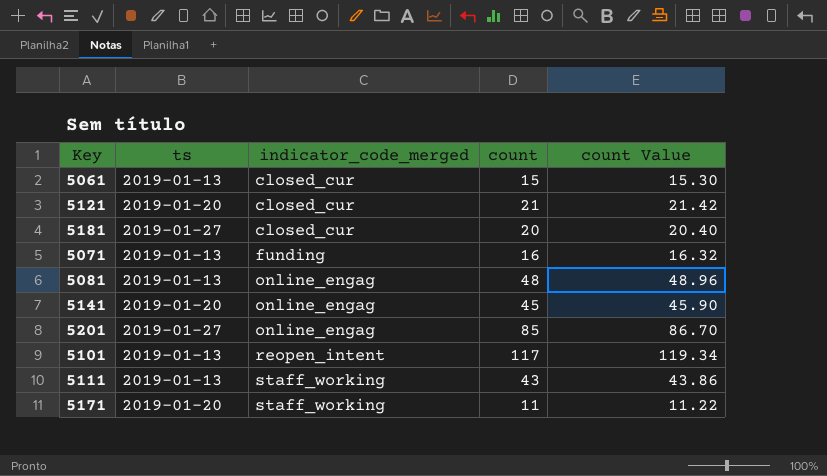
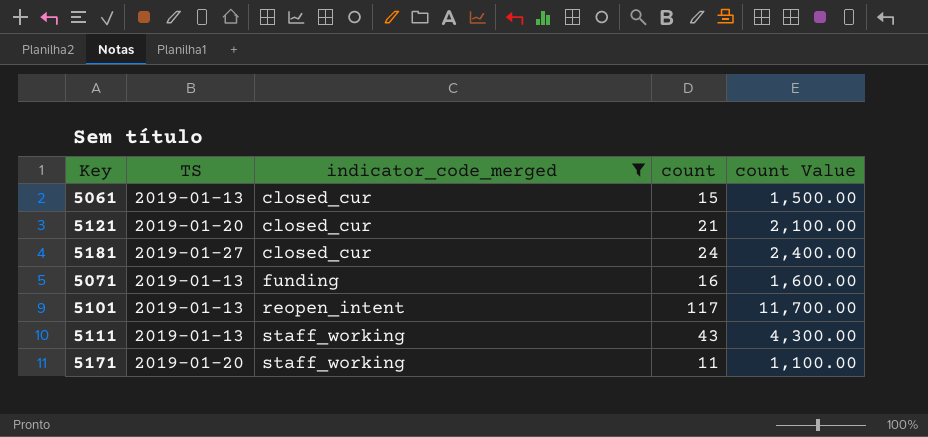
filter: none -> indicator_code_merged != online_engag
column name: ts -> TS
column count Value | formula: [count] * 1.02 -> [count] * 100
5181 | count: 20 -> 24

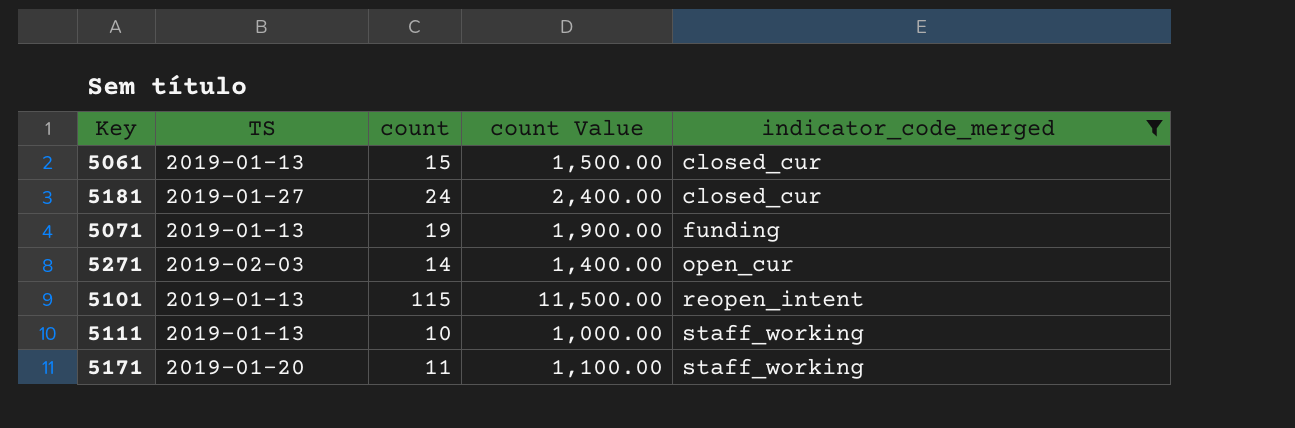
column indicator_code_merged | position: 3 -> 5
row 5121: 2019-01-20 | closed_cur | 21 | 2,100.00 -> none
5071 | count: 16 -> 19
5071 | count Value: 1,600.00 -> 1,900.00
row 5271: none -> 2019-02-03 | 14 | 1,400.00 | open_cur
5101 | count: 117 -> 115
5101 | count Value: 11,700.00 -> 11,500.00
5111 | count: 43 -> 10
5111 | count Value: 4,300.00 -> 1,000.00

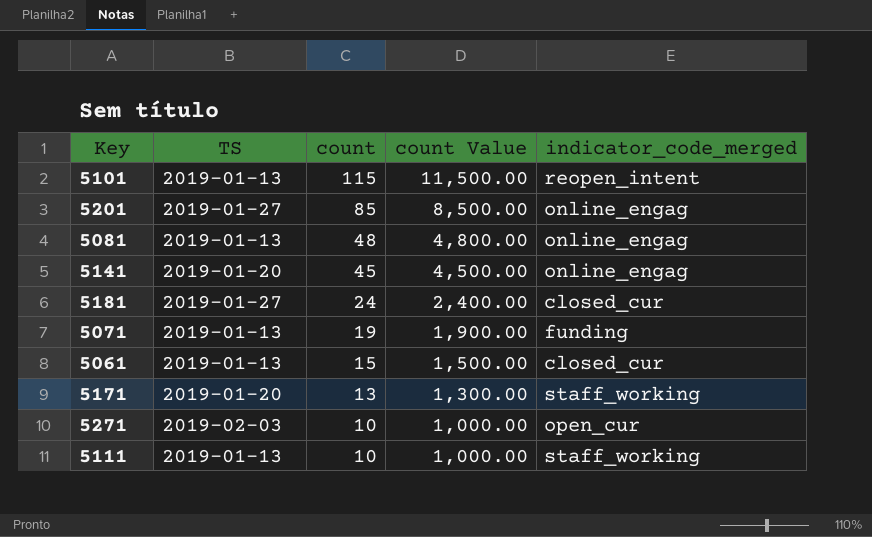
filter: indicator_code_merged != online_engag -> none
row order: indicator_code_merged ascending -> count descending
5171 | count: 11 -> 13
5171 | count Value: 1,100.00 -> 1,300.00
5271 | count: 14 -> 10
5271 | count Value: 1,400.00 -> 1,000.00

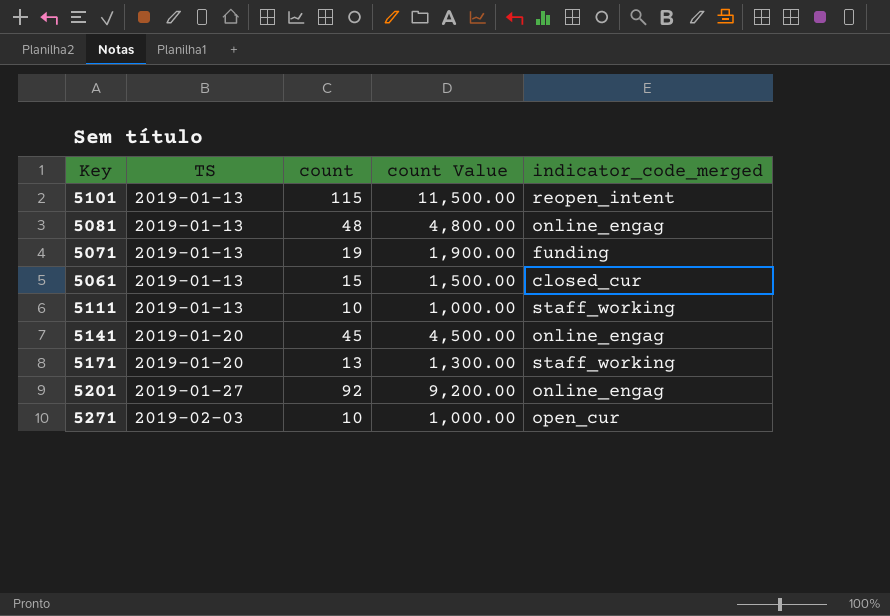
row order: count descending -> TS ascending
row 5181: 2019-01-27 | 24 | 2,400.00 | closed_cur -> none
5201 | count: 85 -> 92
5201 | count Value: 8,500.00 -> 9,200.00

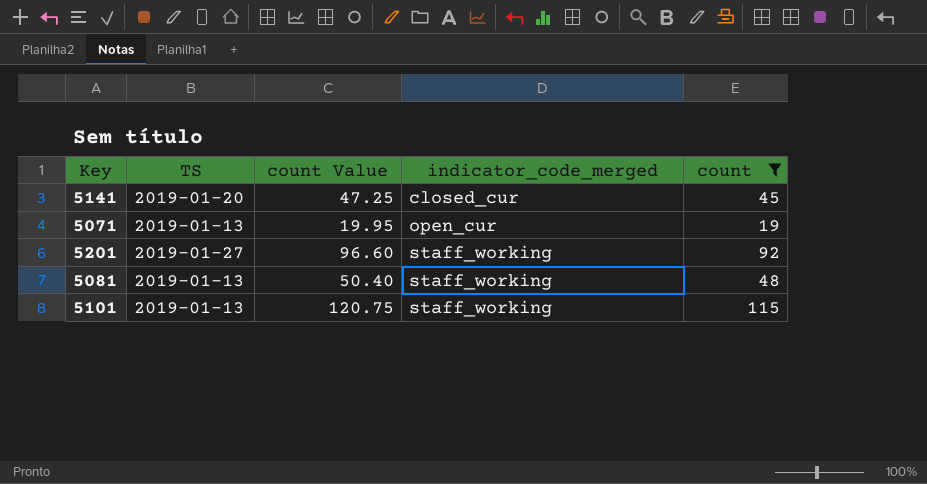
filter: none -> count >= 19
row order: TS ascending -> indicator_code_merged ascending
column count Value | formula: [count] * 100 -> [count] * 1.05
column count | position: 3 -> 5
5141 | indicator_code_merged: online_engag -> closed_cur
5071 | indicator_code_merged: funding -> open_cur
5201 | indicator_code_merged: online_engag -> staff_working
5081 | indicator_code_merged: online_engag -> staff_working
5101 | indicator_code_merged: reopen_intent -> staff_working

